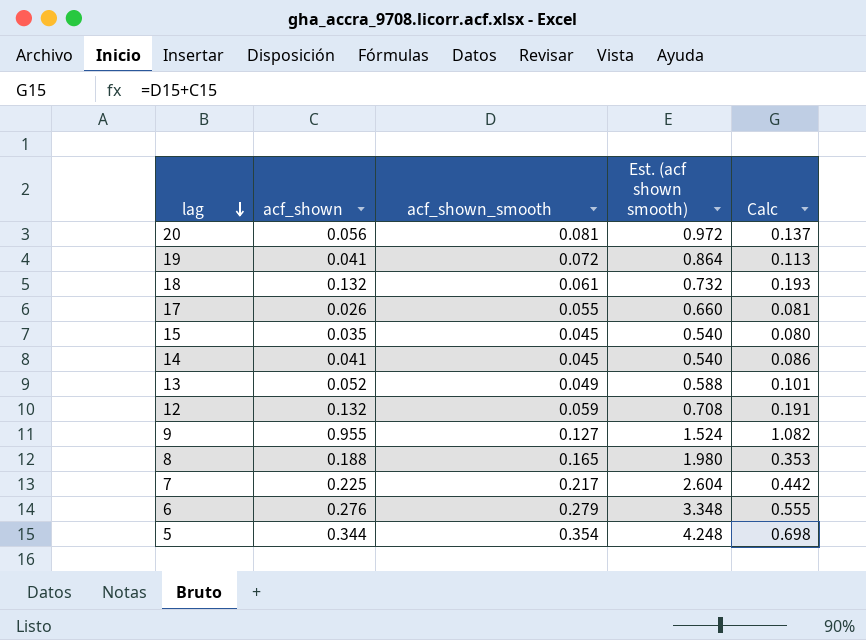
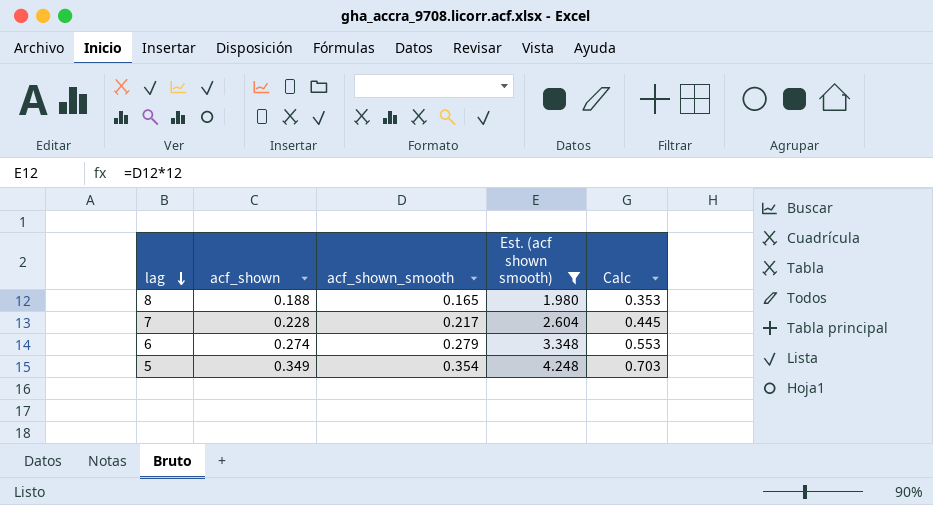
filter: none -> Est. (acf shown smooth) >= 1.980
7 | acf_shown: 0.225 -> 0.228
7 | Calc: 0.442 -> 0.445
6 | acf_shown: 0.276 -> 0.274
6 | Calc: 0.555 -> 0.553
5 | acf_shown: 0.344 -> 0.349
5 | Calc: 0.698 -> 0.703

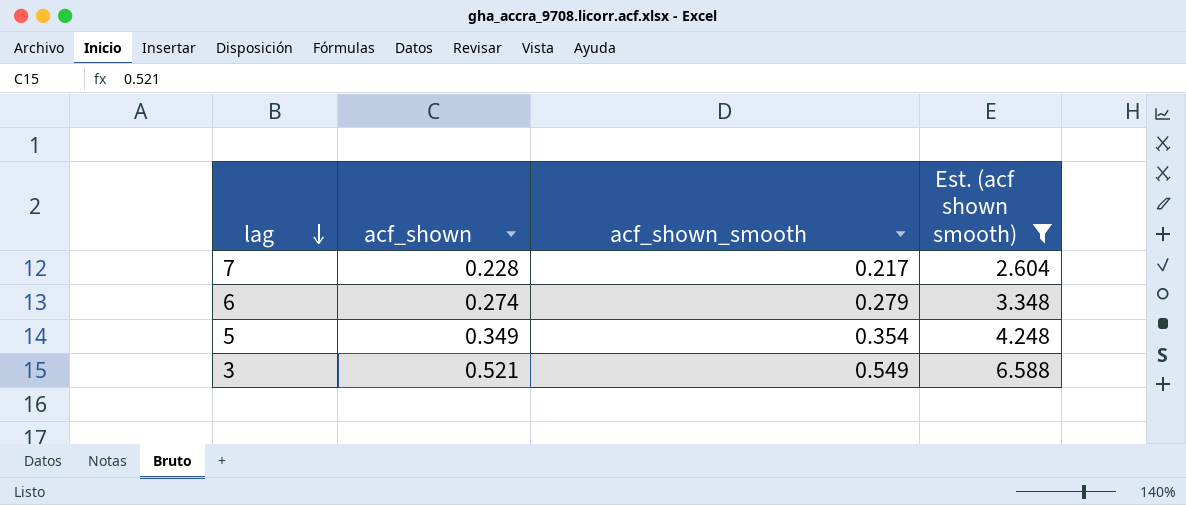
column Calc | formula: [acf_shown] + [acf_shown_smooth] -> none
row 8: 0.188 | 0.165 | 1.980 | 0.353 -> none
row 3: none -> 0.521 | 0.549 | 6.588

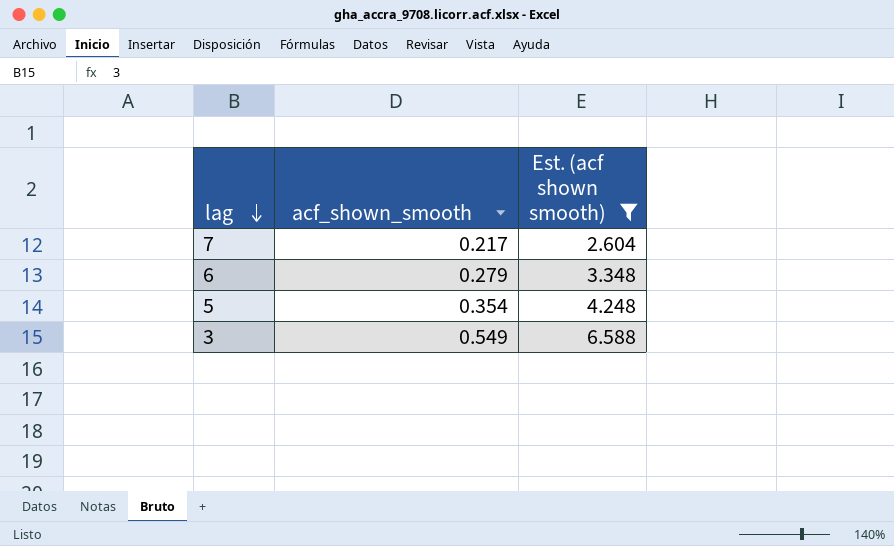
column acf_shown | position: 2 -> none

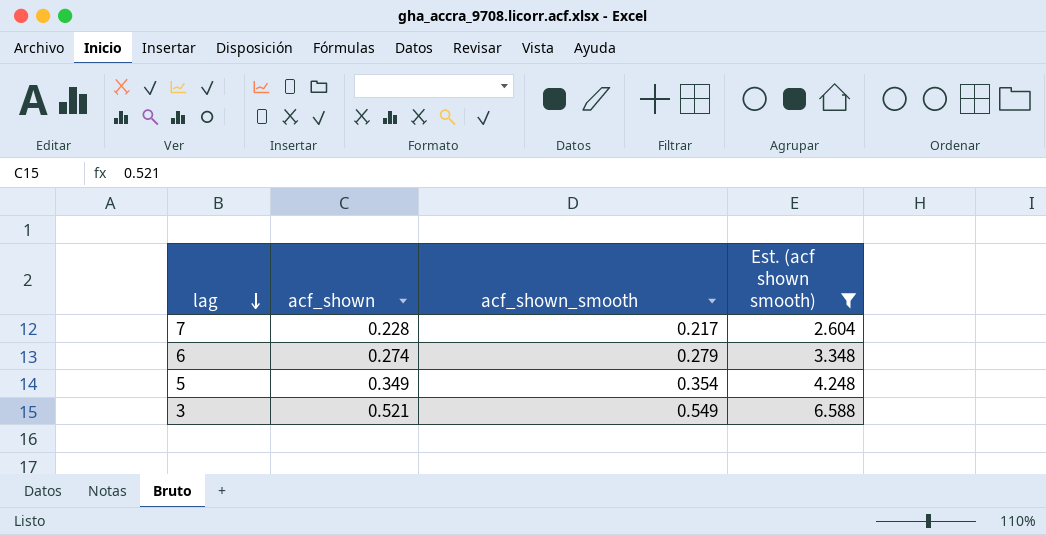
column acf_shown | position: none -> 2

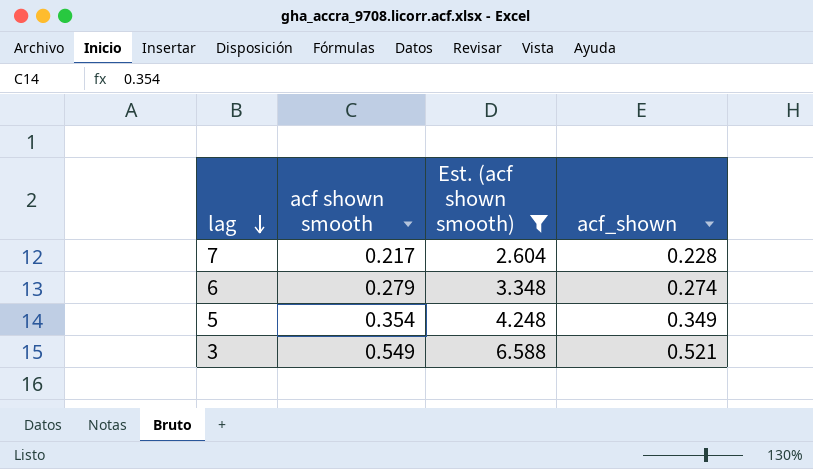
column name: acf_shown_smooth -> acf shown smooth
column acf_shown | position: 2 -> 4

